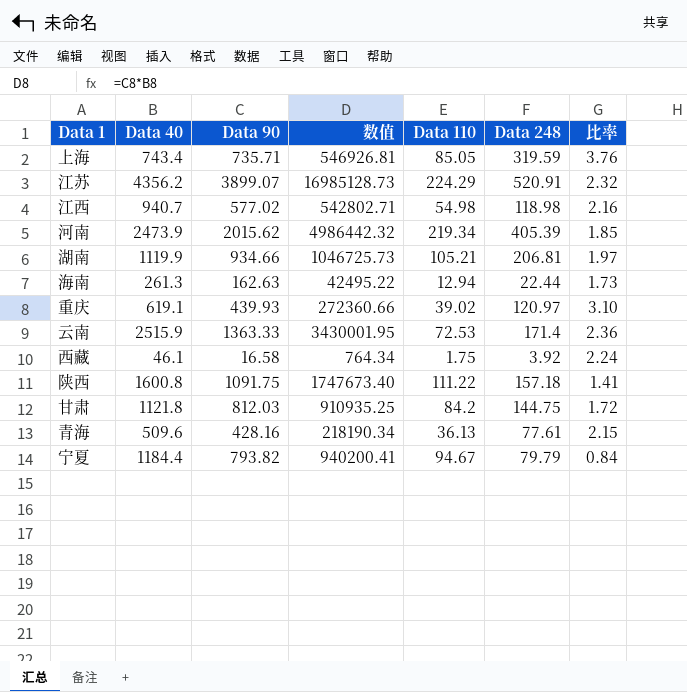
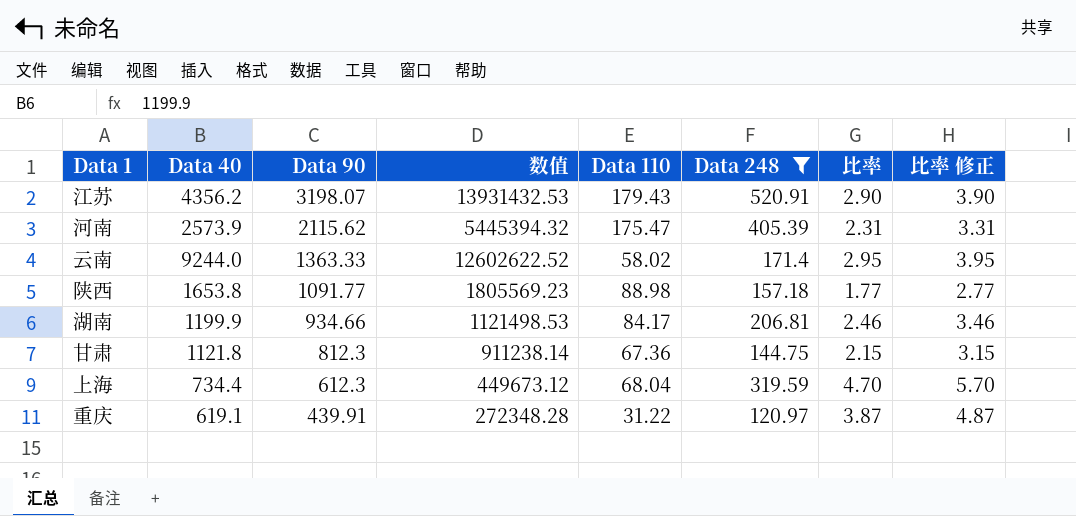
filter: none -> Data 248 >= 120.97
row order: none -> Data 90 descending
column 比率 修正 | formula: none -> [比率] + 1
江苏 | Data 90: 3899.07 -> 3198.07
江苏 | 数值: 16985128.73 -> 13931432.53
江苏 | Data 110: 224.29 -> 179.43
江苏 | 比率: 2.32 -> 2.90
河南 | Data 40: 2473.9 -> 2573.9
河南 | Data 90: 2015.62 -> 2115.62
河南 | 数值: 4986442.32 -> 5445394.32
河南 | Data 110: 219.34 -> 175.47
河南 | 比率: 1.85 -> 2.31
云南 | Data 40: 2515.9 -> 9244.0
云南 | 数值: 3430001.95 -> 12602622.52
云南 | Data 110: 72.53 -> 58.02
云南 | 比率: 2.36 -> 2.95
陕西 | Data 40: 1600.8 -> 1653.8
陕西 | Data 90: 1091.75 -> 1091.77
陕西 | 数值: 1747673.40 -> 1805569.23
陕西 | Data 110: 111.22 -> 88.98
陕西 | 比率: 1.41 -> 1.77
湖南 | Data 40: 1119.9 -> 1199.9
湖南 | 数值: 1046725.73 -> 1121498.53
湖南 | Data 110: 105.21 -> 84.17
湖南 | 比率: 1.97 -> 2.46
甘肃 | Data 90: 812.03 -> 812.3
甘肃 | 数值: 910935.25 -> 911238.14
甘肃 | Data 110: 84.2 -> 67.36
甘肃 | 比率: 1.72 -> 2.15
上海 | Data 40: 743.4 -> 734.4
上海 | Data 90: 735.71 -> 612.3
上海 | 数值: 546926.81 -> 449673.12
上海 | Data 110: 85.05 -> 68.04
上海 | 比率: 3.76 -> 4.70
重庆 | Data 90: 439.93 -> 439.91
重庆 | 数值: 272360.66 -> 272348.28
重庆 | Data 110: 39.02 -> 31.22
重庆 | 比率: 3.10 -> 3.87

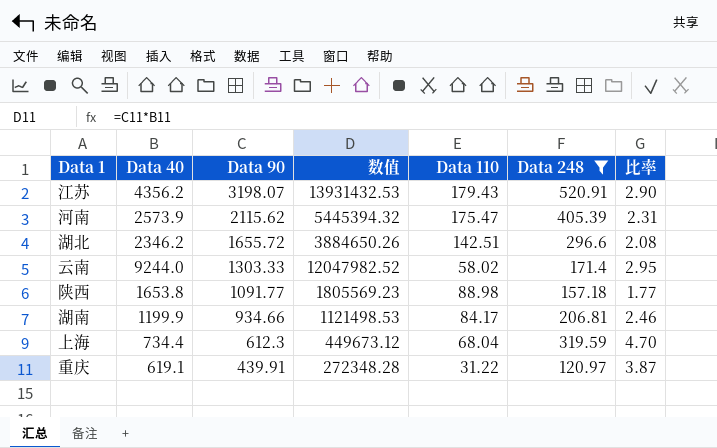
column 比率 修正 | formula: [比率] + 1 -> none
row 甘肃: 1121.8 | 812.3 | 911238.14 | 67.36 | 144.75 | 2.15 | 3.15 -> none
row 湖北: none -> 2346.2 | 1655.72 | 3884650.26 | 142.51 | 296.6 | 2.08
云南 | Data 90: 1363.33 -> 1303.33
云南 | 数值: 12602622.52 -> 12047982.52

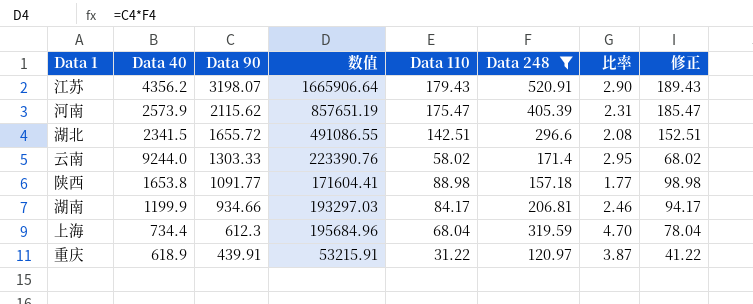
column 数值 | formula: [Data 40] * [Data 90] -> [Data 90] * [Data 248]
column 修正 | formula: none -> [Data 110] + 10
湖北 | Data 40: 2346.2 -> 2341.5
重庆 | Data 40: 619.1 -> 618.9

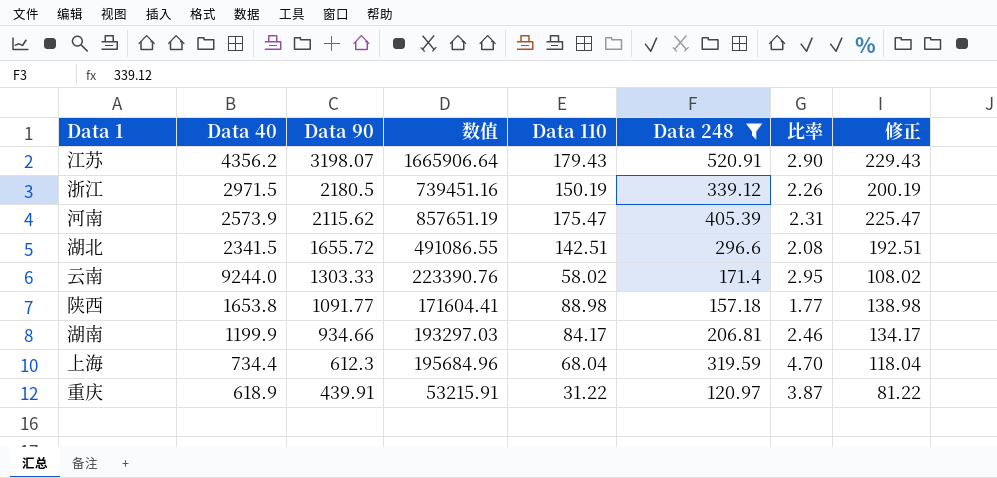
column 修正 | formula: [Data 110] + 10 -> [Data 110] + 50
row 浙江: none -> 2971.5 | 2180.5 | 739451.16 | 150.19 | 339.12 | 2.26 | 200.19

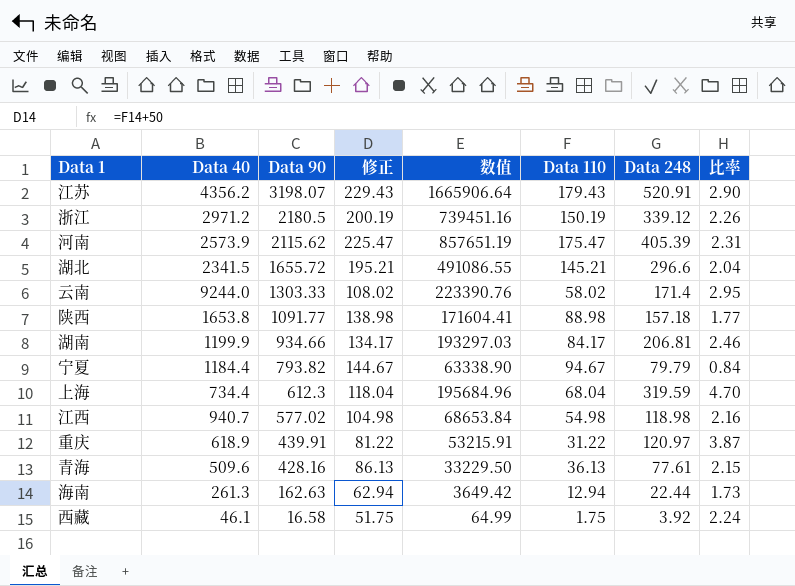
filter: Data 248 >= 120.97 -> none
column 修正 | position: 8 -> 4
浙江 | Data 40: 2971.5 -> 2971.2
湖北 | 修正: 192.51 -> 195.21
湖北 | Data 110: 142.51 -> 145.21
湖北 | 比率: 2.08 -> 2.04

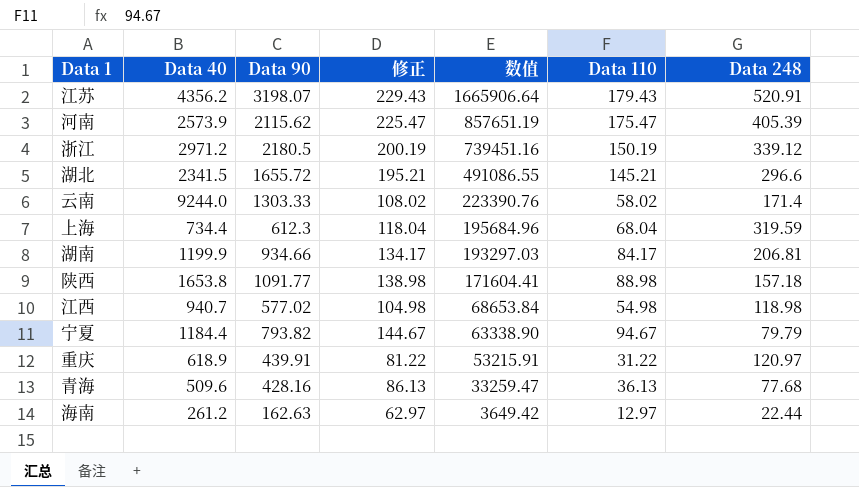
row order: Data 90 descending -> 数值 descending
column 比率 | formula: [Data 248] / [Data 110] -> none
row 西藏: 46.1 | 16.58 | 51.75 | 64.99 | 1.75 | 3.92 | 2.24 -> none
青海 | 数值: 33229.50 -> 33259.47
青海 | Data 248: 77.61 -> 77.68
海南 | Data 40: 261.3 -> 261.2
海南 | 修正: 62.94 -> 62.97
海南 | Data 110: 12.94 -> 12.97

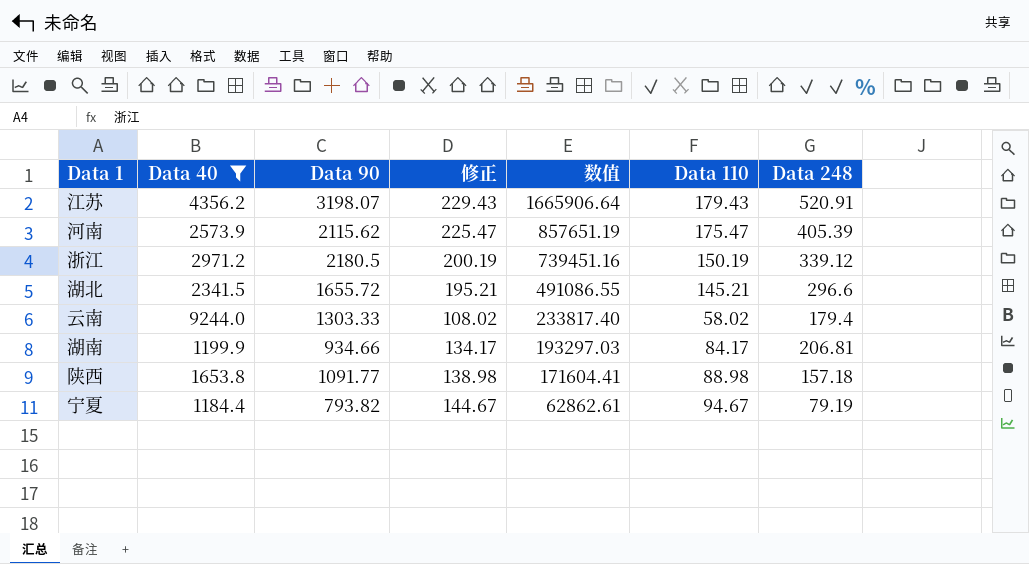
filter: none -> Data 40 >= 1184.4
云南 | 数值: 223390.76 -> 233817.40
云南 | Data 248: 171.4 -> 179.4
宁夏 | 数值: 63338.90 -> 62862.61
宁夏 | Data 248: 79.79 -> 79.19

